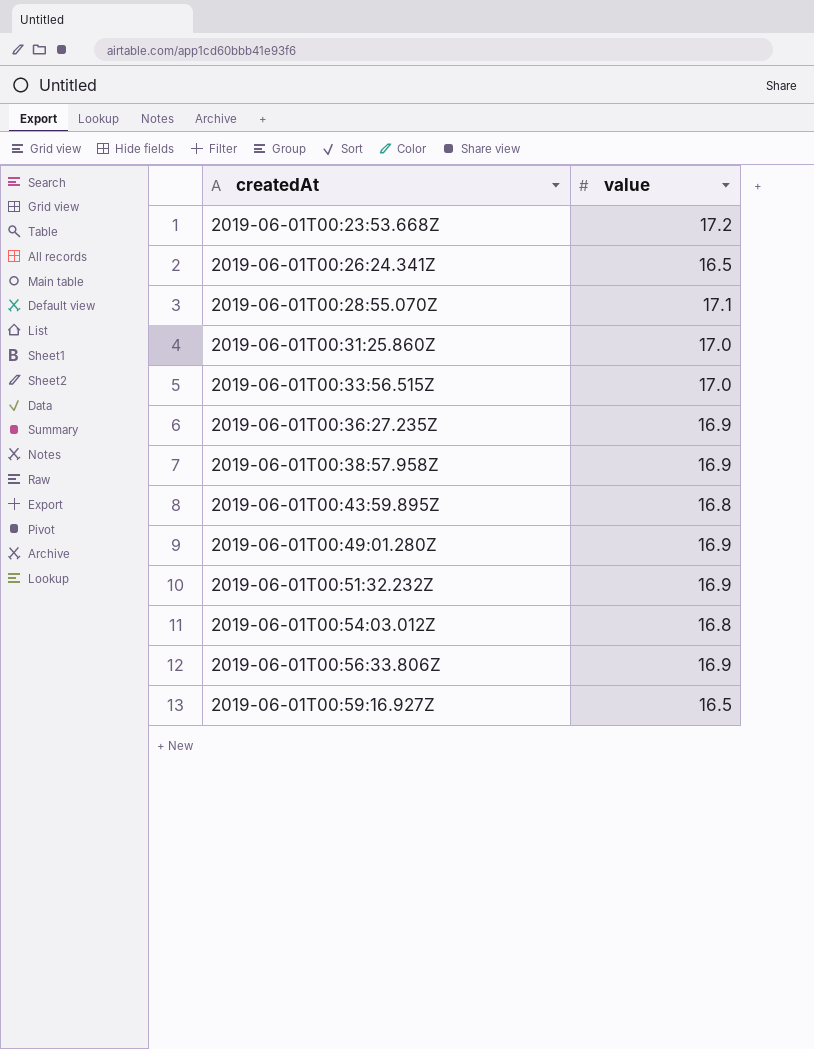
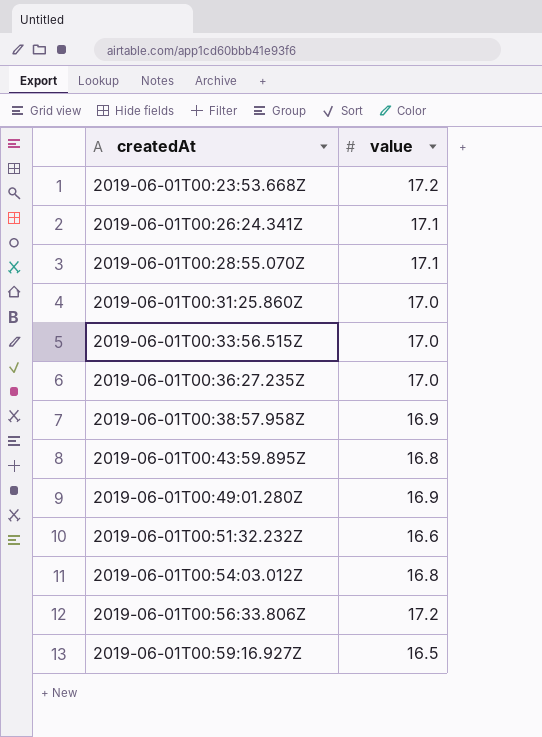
2019-06-01T00:26:24.341Z | value: 16.5 -> 17.1
2019-06-01T00:36:27.235Z | value: 16.9 -> 17.0
2019-06-01T00:51:32.232Z | value: 16.9 -> 16.6
2019-06-01T00:56:33.806Z | value: 16.9 -> 17.2

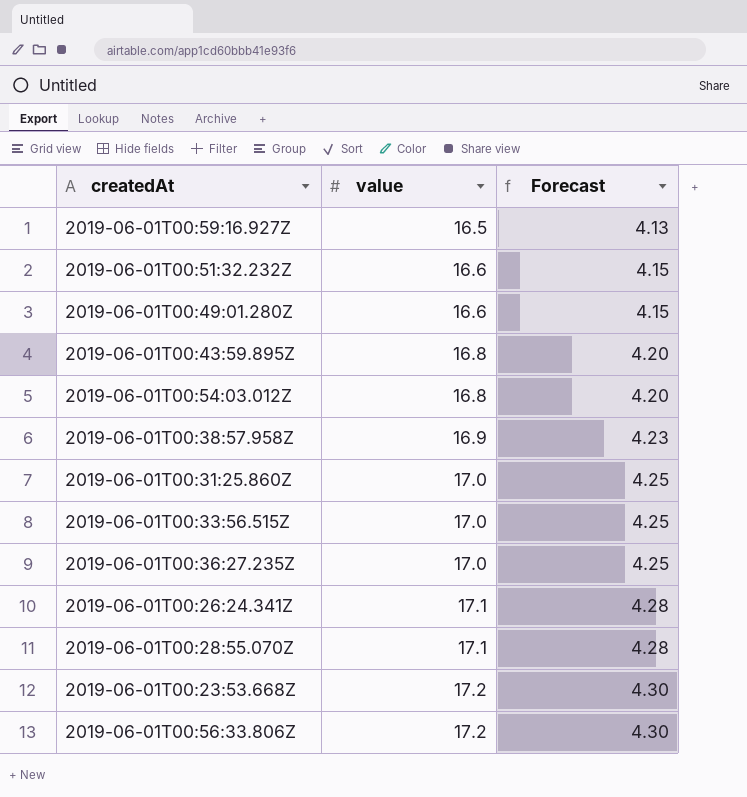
row order: createdAt ascending -> value ascending
column Forecast | formula: none -> [value] * 0.25
2019-06-01T00:49:01.280Z | value: 16.9 -> 16.6

